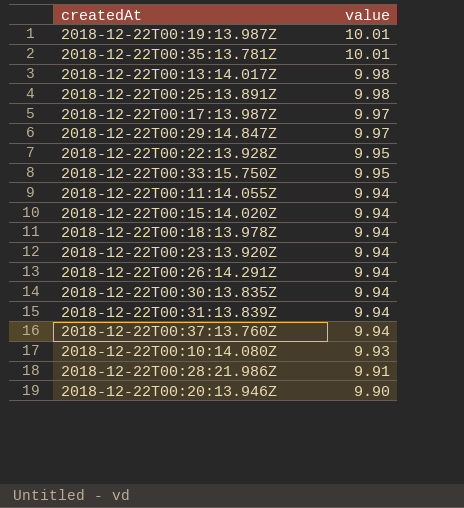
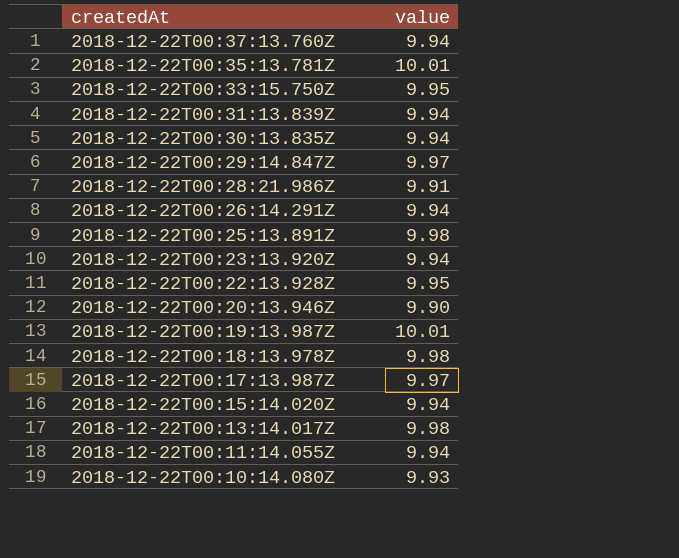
row order: value descending -> createdAt descending
2018-12-22T00:18:13.978Z | value: 9.94 -> 9.98

